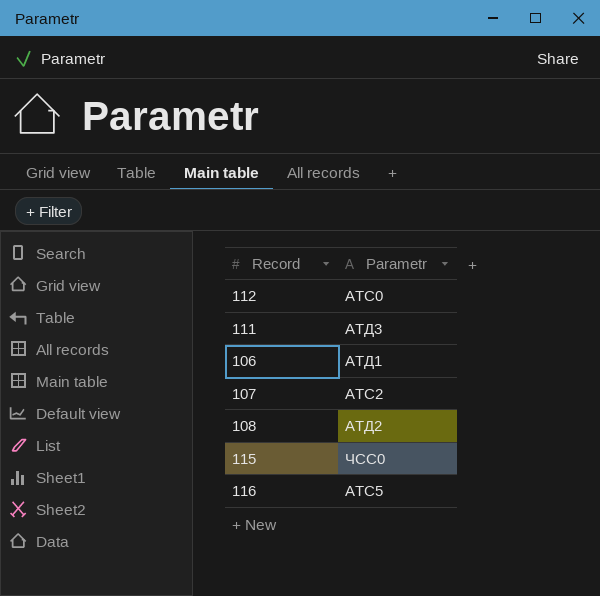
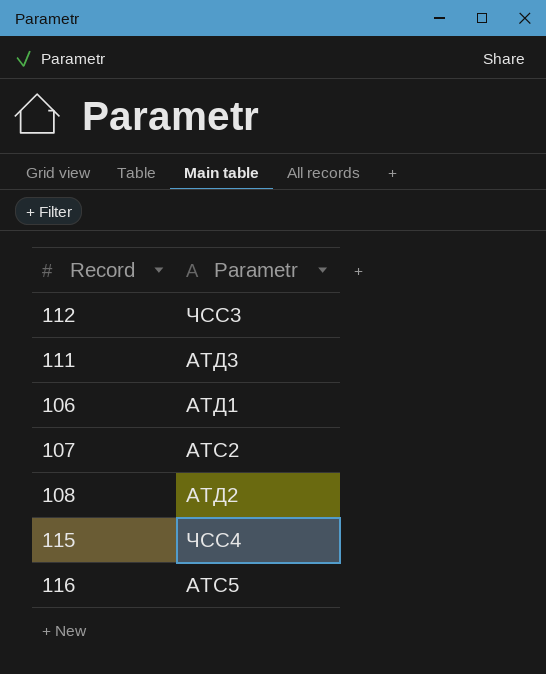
112 | Parametr: АТС0 -> ЧСС3
115 | Parametr: ЧСС0 -> ЧСС4

